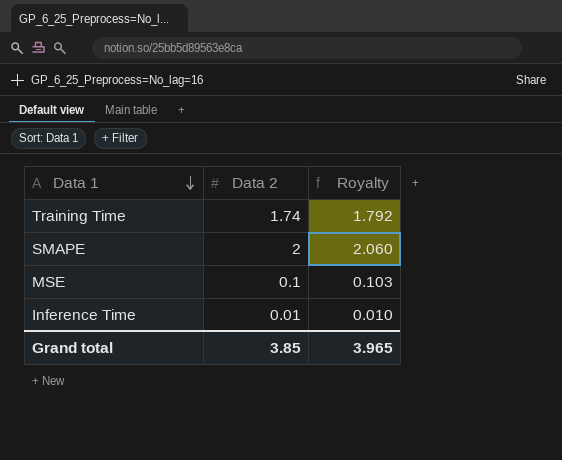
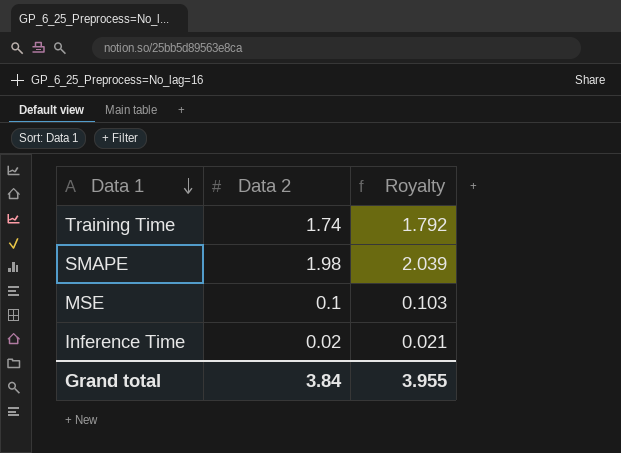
SMAPE | Data 2: 2 -> 1.98
SMAPE | Royalty: 2.060 -> 2.039
Inference Time | Data 2: 0.01 -> 0.02
Inference Time | Royalty: 0.010 -> 0.021
Grand total | Data 2: 3.85 -> 3.84
Grand total | Royalty: 3.965 -> 3.955

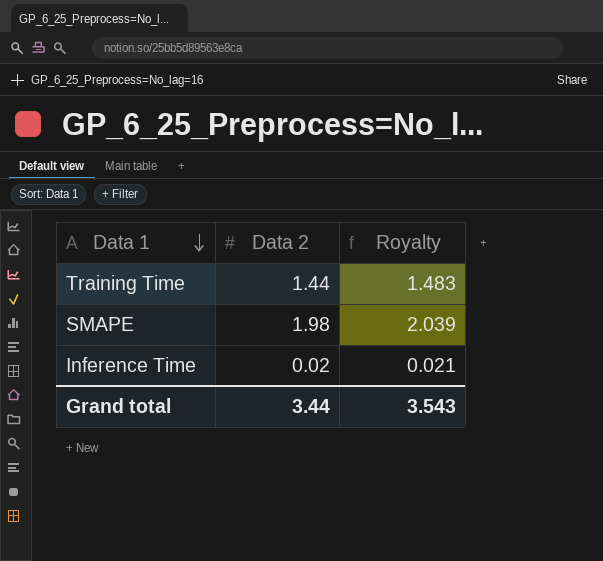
row MSE: 0.1 | 0.103 -> none
Training Time | Data 2: 1.74 -> 1.44
Training Time | Royalty: 1.792 -> 1.483
Grand total | Data 2: 3.84 -> 3.44
Grand total | Royalty: 3.955 -> 3.543

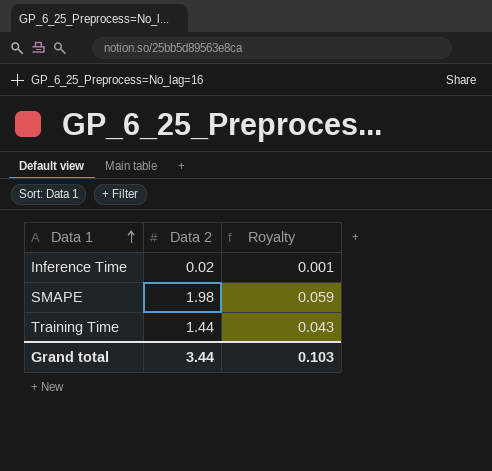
row order: Data 1 descending -> Data 1 ascending
column Royalty | formula: [Data 2] * 1.03 -> [Data 2] * 0.03
Grand total | Royalty: 3.543 -> 0.103

